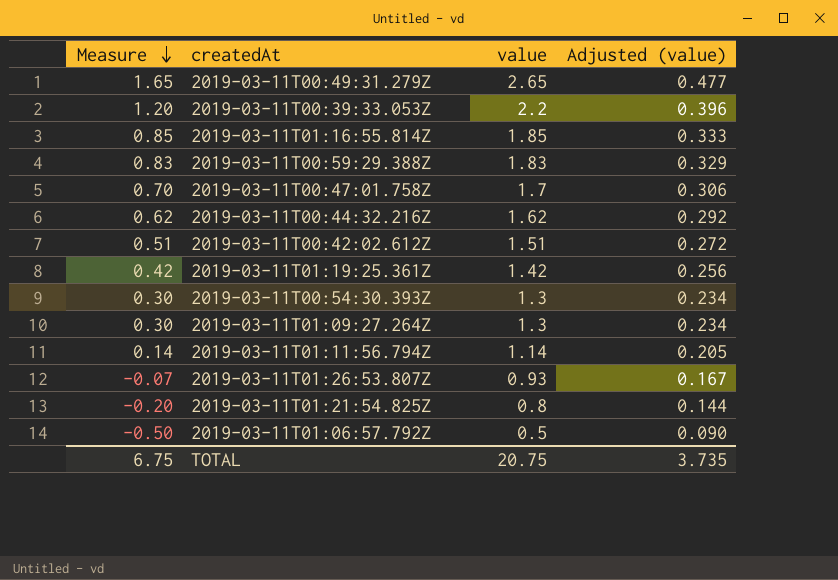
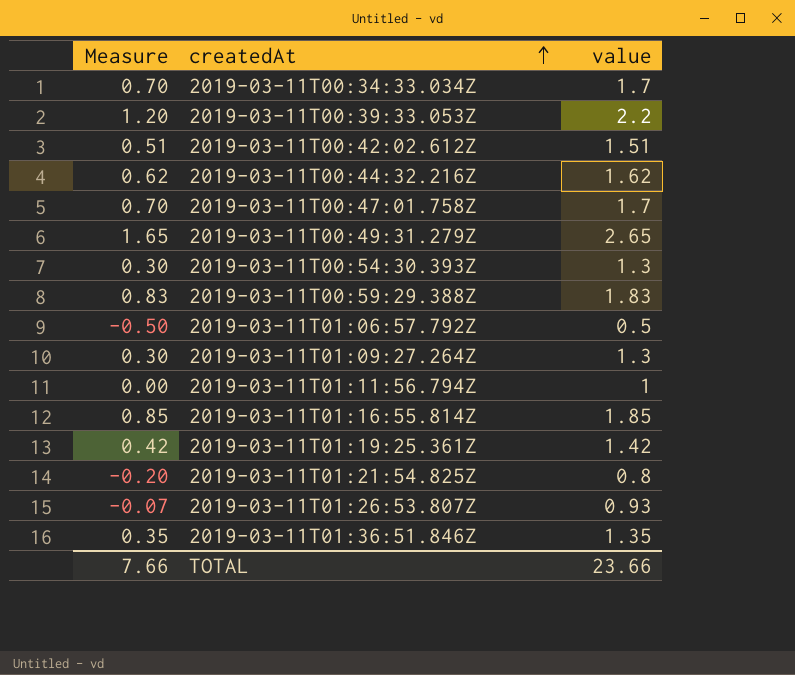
row order: Measure descending -> createdAt ascending
column Adjusted (value) | formula: [value] * 0.18 -> none
row 2019-03-11T00:34:33.034Z: none -> 0.70 | 1.7
2019-03-11T01:11:56.794Z | Measure: 0.14 -> 0.00
2019-03-11T01:11:56.794Z | value: 1.14 -> 1
row 2019-03-11T01:36:51.846Z: none -> 0.35 | 1.35
TOTAL | Measure: 6.75 -> 7.66
TOTAL | value: 20.75 -> 23.66

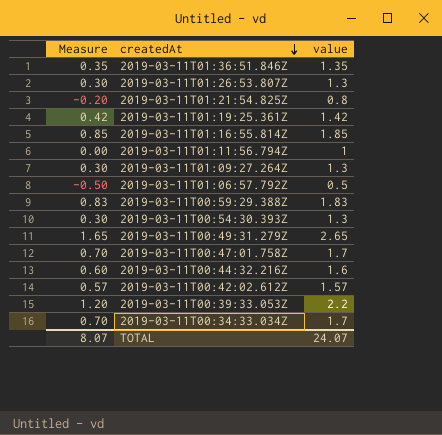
row order: createdAt ascending -> createdAt descending
2019-03-11T01:26:53.807Z | Measure: -0.07 -> 0.30
2019-03-11T01:26:53.807Z | value: 0.93 -> 1.3
2019-03-11T00:44:32.216Z | Measure: 0.62 -> 0.60
2019-03-11T00:44:32.216Z | value: 1.62 -> 1.6
2019-03-11T00:42:02.612Z | Measure: 0.51 -> 0.57
2019-03-11T00:42:02.612Z | value: 1.51 -> 1.57
TOTAL | Measure: 7.66 -> 8.07
TOTAL | value: 23.66 -> 24.07

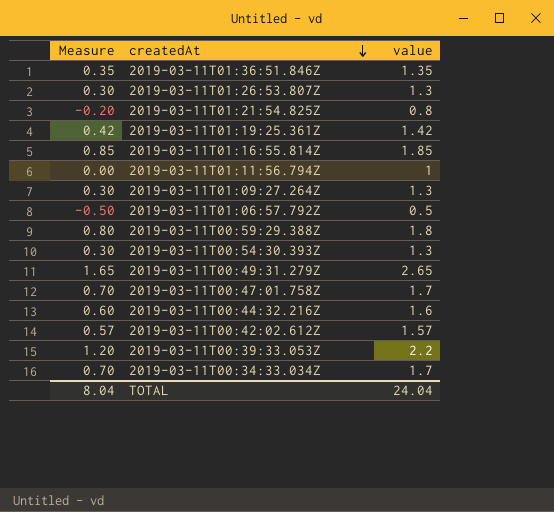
2019-03-11T00:59:29.388Z | Measure: 0.83 -> 0.80
2019-03-11T00:59:29.388Z | value: 1.83 -> 1.8
TOTAL | Measure: 8.07 -> 8.04
TOTAL | value: 24.07 -> 24.04

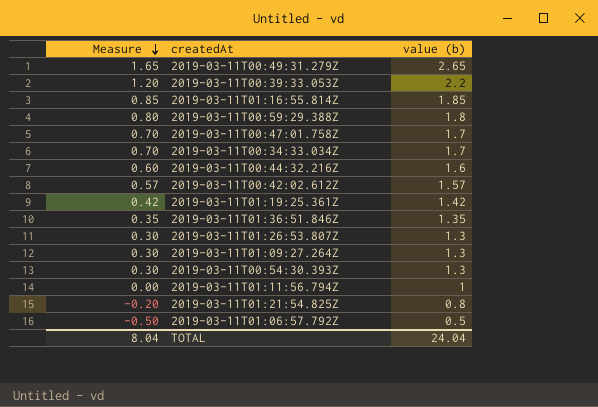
row order: createdAt descending -> Measure descending
column name: value -> value (b)

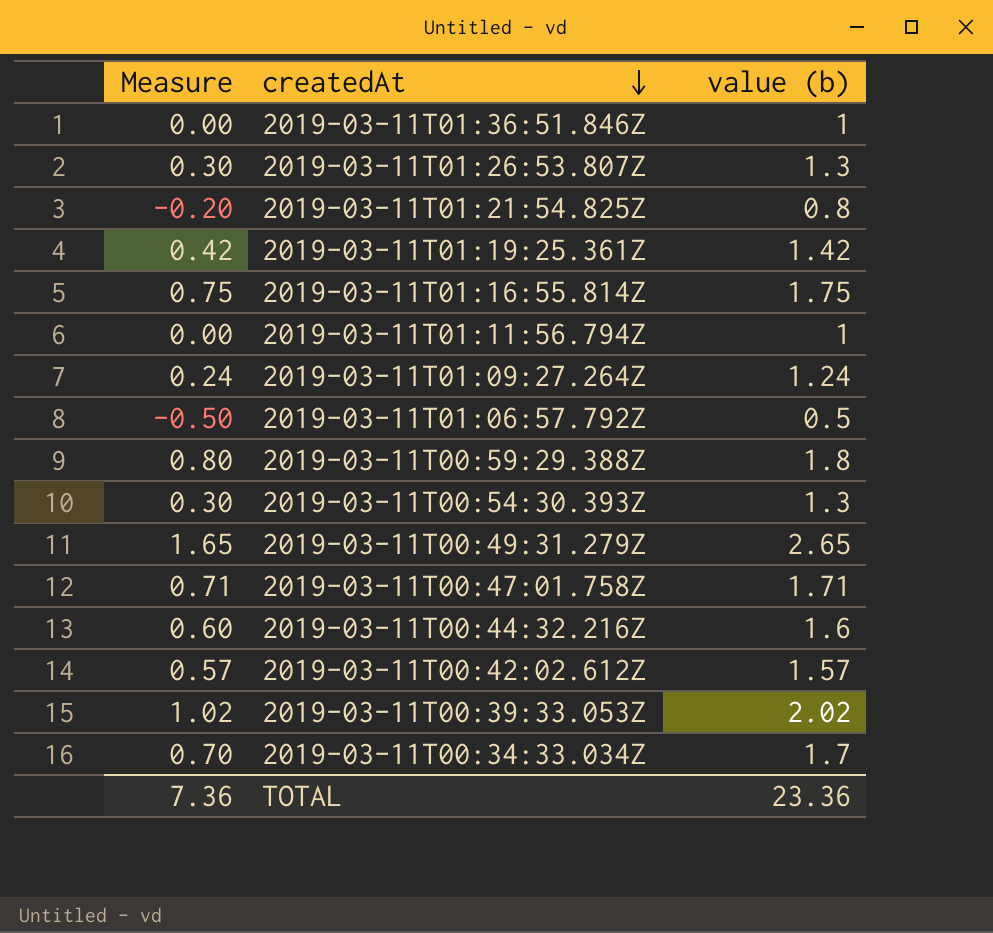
row order: Measure descending -> createdAt descending
2019-03-11T01:36:51.846Z | Measure: 0.35 -> 0.00
2019-03-11T01:36:51.846Z | value (b): 1.35 -> 1
2019-03-11T01:16:55.814Z | Measure: 0.85 -> 0.75
2019-03-11T01:16:55.814Z | value (b): 1.85 -> 1.75
2019-03-11T01:09:27.264Z | Measure: 0.30 -> 0.24
2019-03-11T01:09:27.264Z | value (b): 1.3 -> 1.24
2019-03-11T00:47:01.758Z | Measure: 0.70 -> 0.71
2019-03-11T00:47:01.758Z | value (b): 1.7 -> 1.71
2019-03-11T00:39:33.053Z | Measure: 1.20 -> 1.02
2019-03-11T00:39:33.053Z | value (b): 2.2 -> 2.02
TOTAL | Measure: 8.04 -> 7.36
TOTAL | value (b): 24.04 -> 23.36

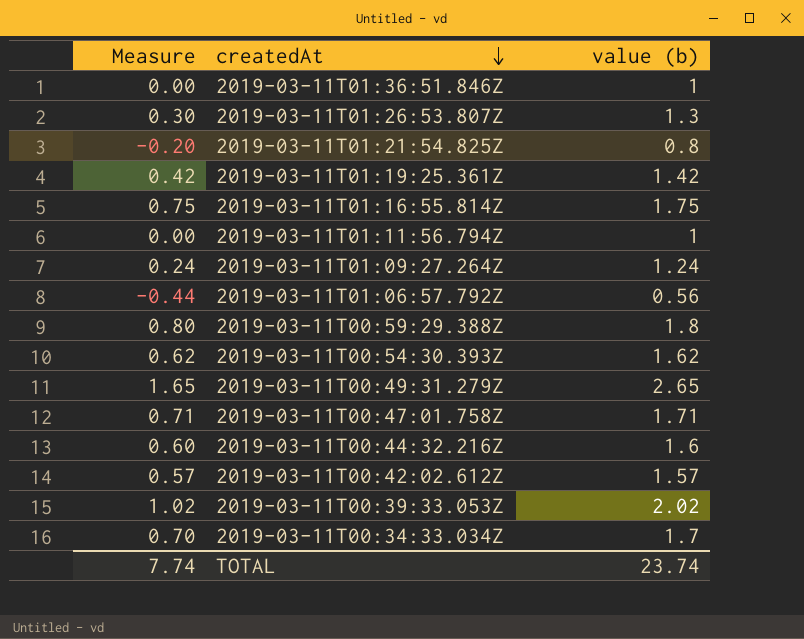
2019-03-11T01:06:57.792Z | Measure: -0.50 -> -0.44
2019-03-11T01:06:57.792Z | value (b): 0.5 -> 0.56
2019-03-11T00:54:30.393Z | Measure: 0.30 -> 0.62
2019-03-11T00:54:30.393Z | value (b): 1.3 -> 1.62
TOTAL | Measure: 7.36 -> 7.74
TOTAL | value (b): 23.36 -> 23.74

